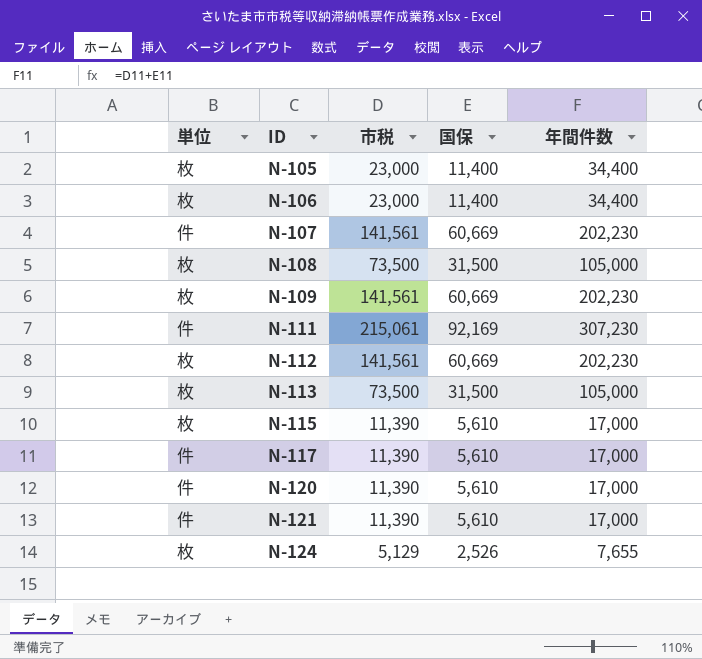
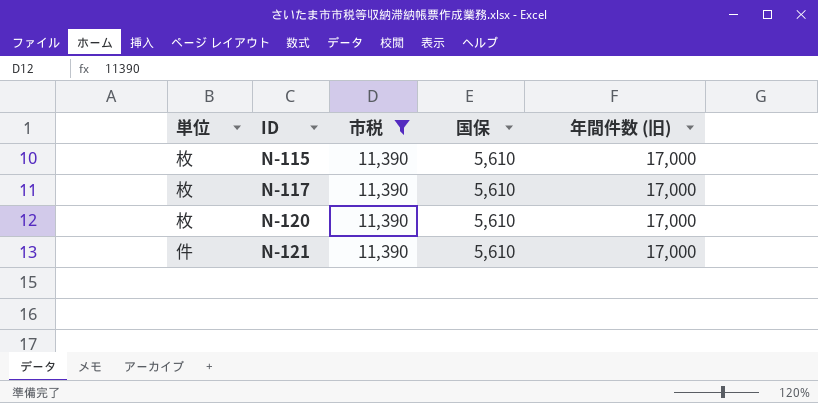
filter: none -> 市税 = 11,390
column name: 年間件数 -> 年間件数 (旧)
N-117 | 単位: 件 -> 枚
N-120 | 単位: 件 -> 枚

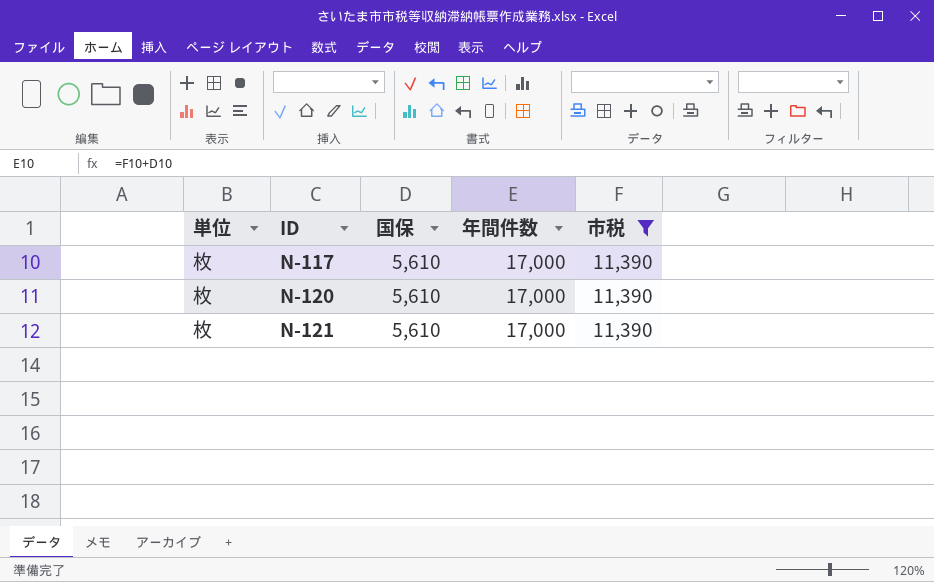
column name: 年間件数 (旧) -> 年間件数
column 市税 | position: 3 -> 5
row N-115: 枚 | 11,390 | 5,610 | 17,000 -> none
N-121 | 単位: 件 -> 枚

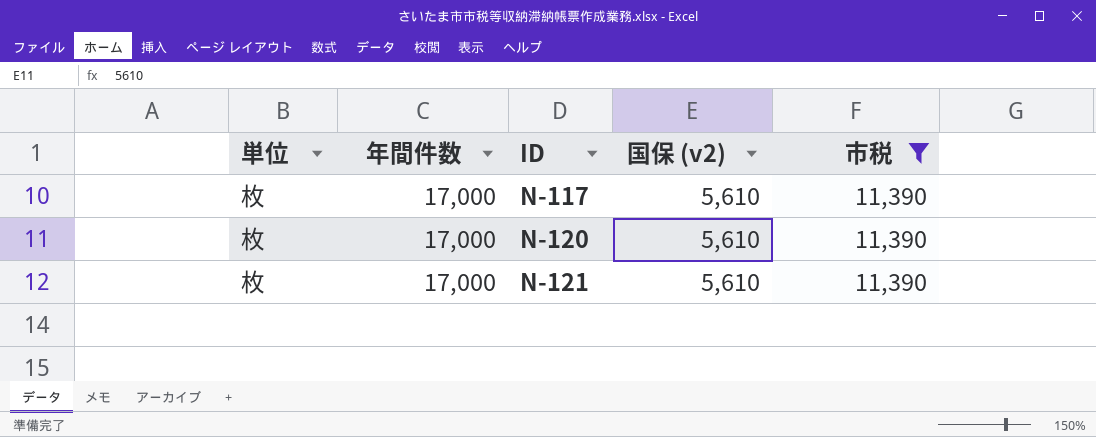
column 年間件数 | position: 4 -> 2
column name: 国保 -> 国保 (v2)

